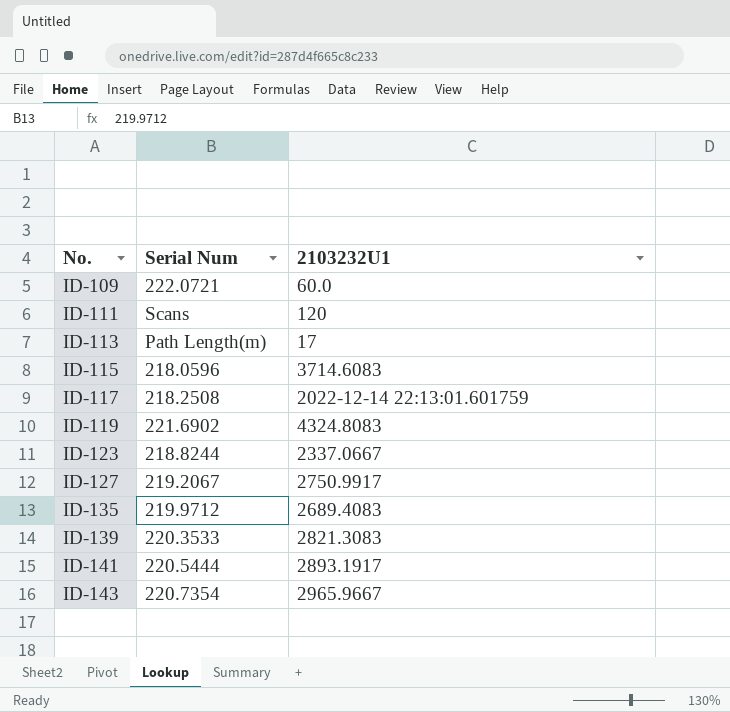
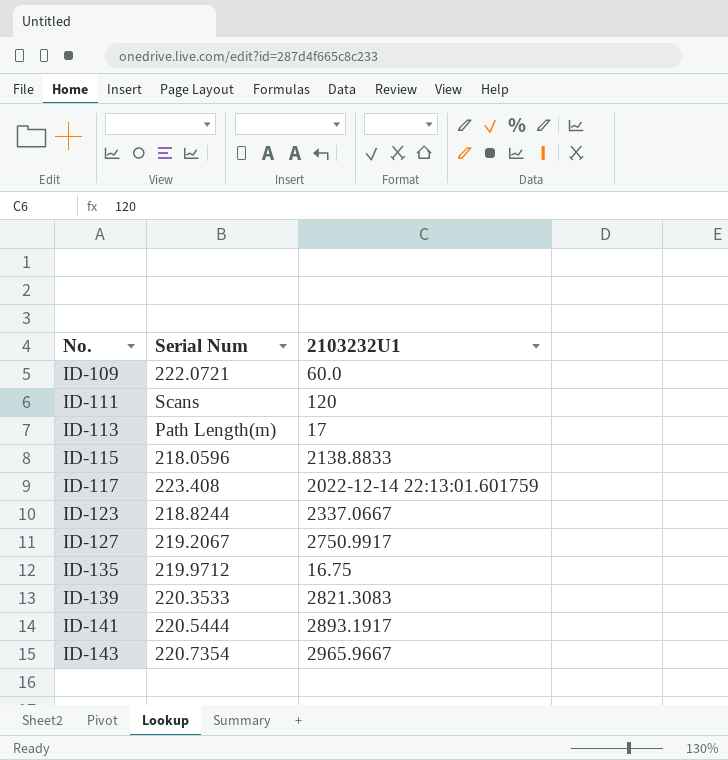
row ID-119: 221.6902 | 4324.8083 -> none
ID-115 | 2103232U1: 3714.6083 -> 2138.8833
ID-117 | Serial Num: 218.2508 -> 223.408
ID-135 | 2103232U1: 2689.4083 -> 16.75

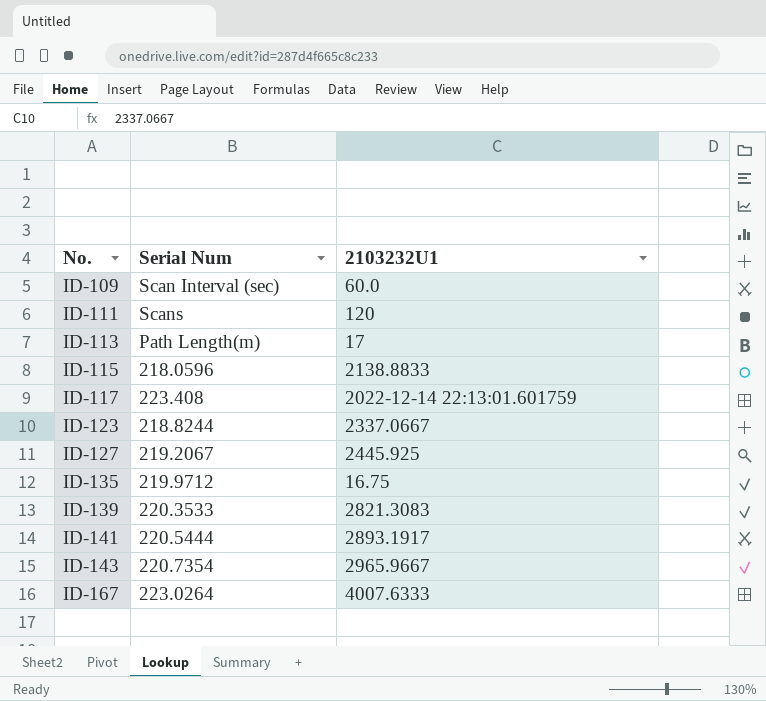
ID-109 | Serial Num: 222.0721 -> Scan Interval (sec)
ID-127 | 2103232U1: 2750.9917 -> 2445.925
row ID-167: none -> 223.0264 | 4007.6333

